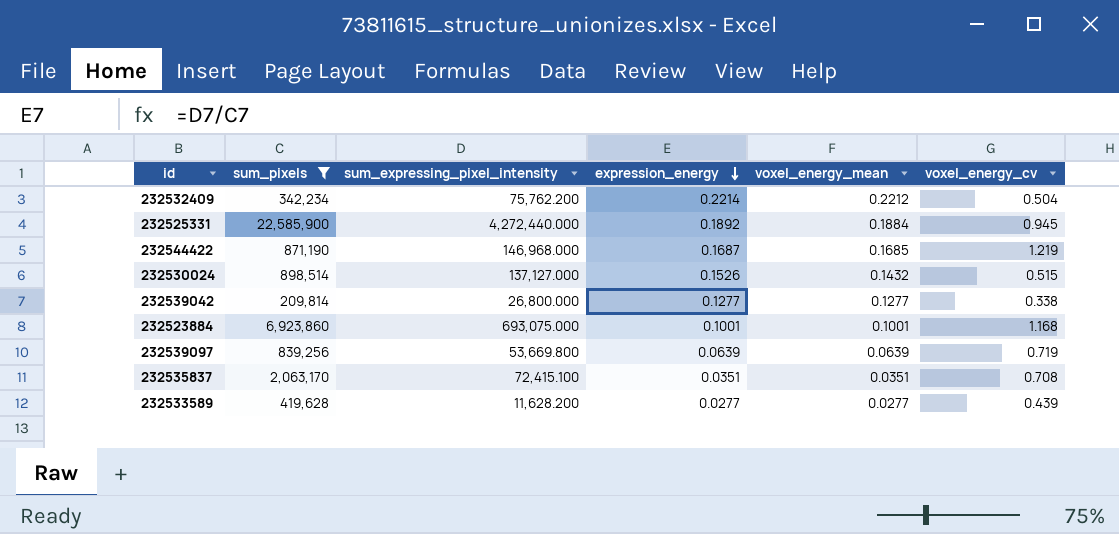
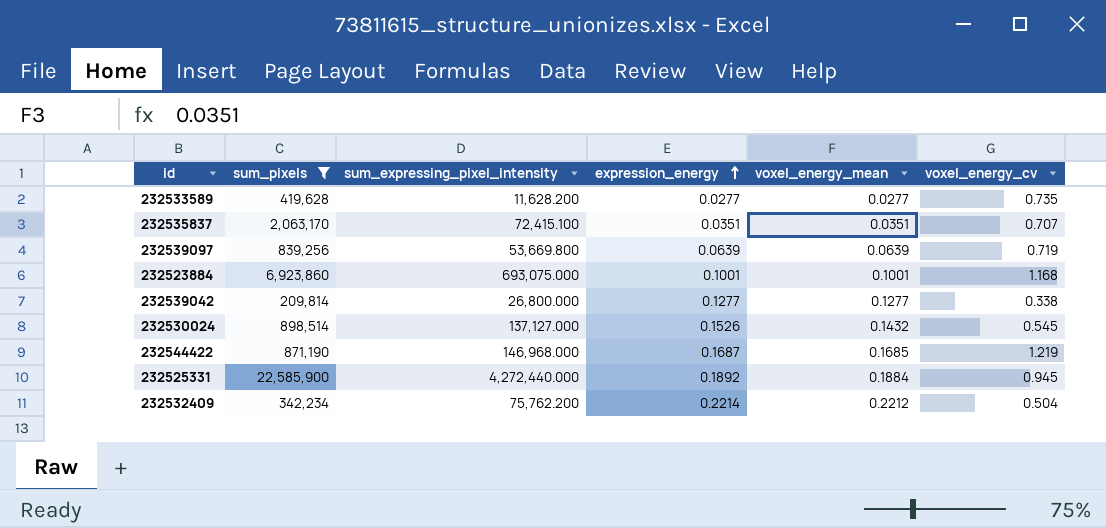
row order: expression_energy descending -> expression_energy ascending
232533589 | voxel_energy_cv: 0.439 -> 0.735
232535837 | voxel_energy_cv: 0.708 -> 0.707
232530024 | voxel_energy_cv: 0.515 -> 0.545

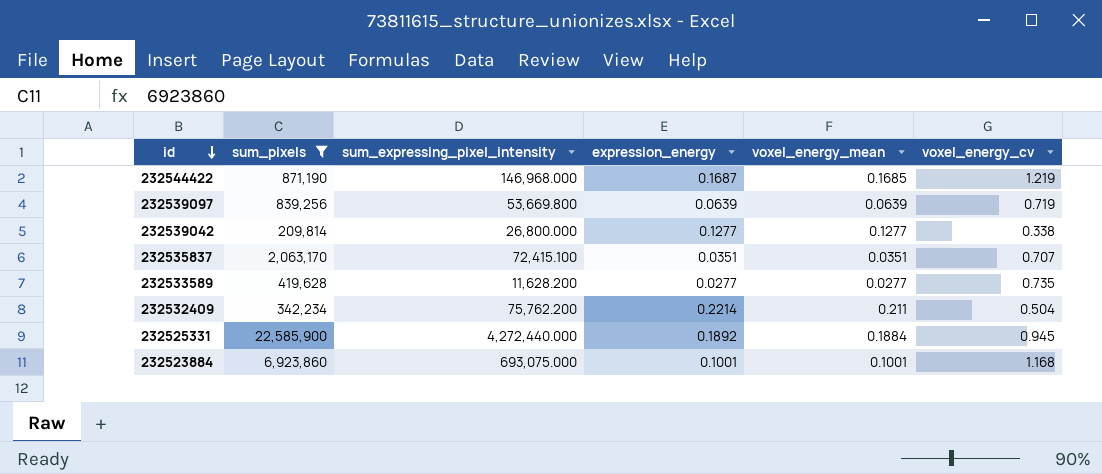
row order: expression_energy ascending -> id descending
row 232530024: 898,514 | 137,127.000 | 0.1526 | 0.1432 | 0.545 -> none
232532409 | voxel_energy_mean: 0.2212 -> 0.211

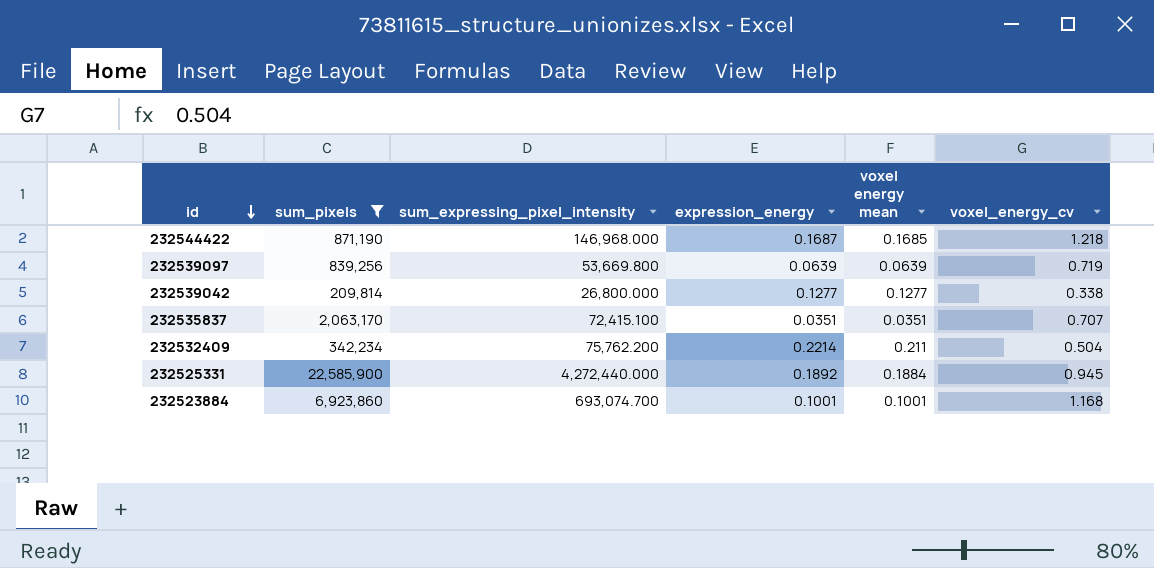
column name: voxel_energy_mean -> voxel energy mean
row 232533589: 419,628 | 11,628.200 | 0.0277 | 0.0277 | 0.735 -> none
232544422 | voxel_energy_cv: 1.219 -> 1.218
232523884 | sum_expressing_pixel_intensity: 693,075.000 -> 693,074.700

